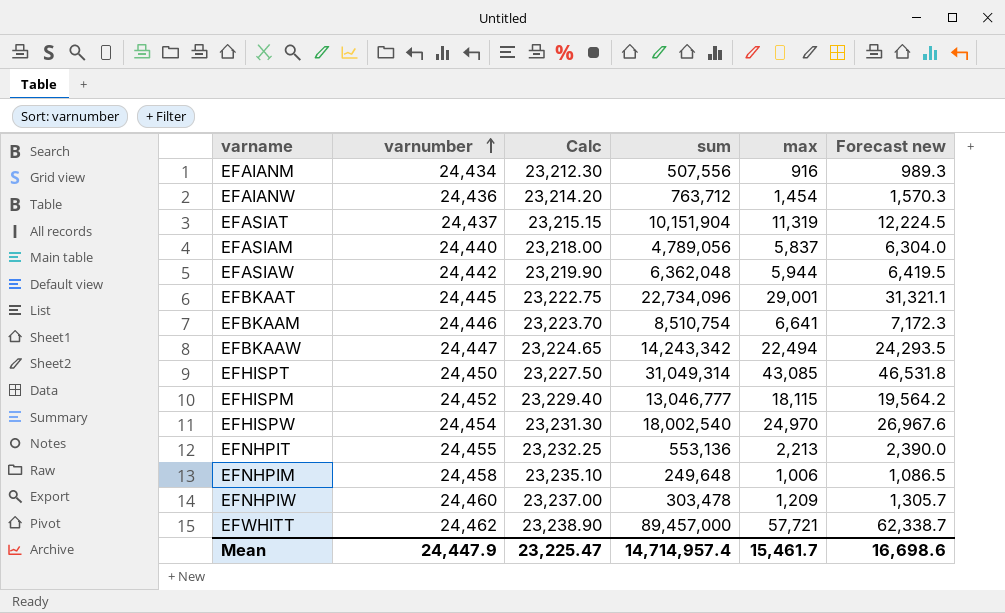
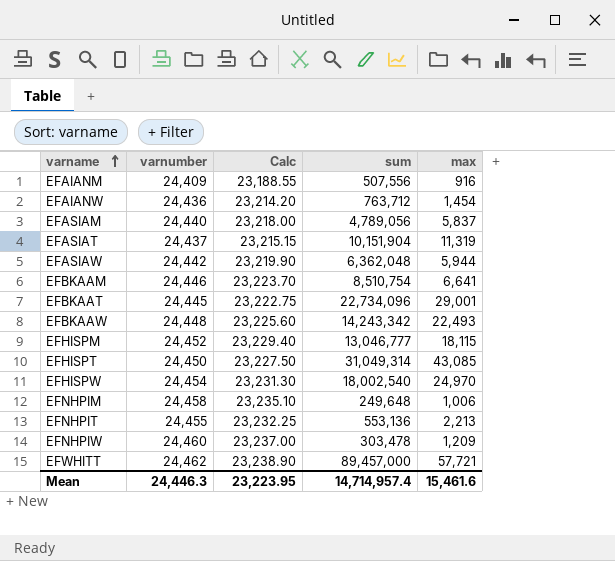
row order: varnumber ascending -> varname ascending
column Forecast new | formula: [max] * 1.08 -> none
EFAIANM | varnumber: 24,434 -> 24,409
EFAIANM | Calc: 23,212.30 -> 23,188.55
EFBKAAW | varnumber: 24,447 -> 24,448
EFBKAAW | Calc: 23,224.65 -> 23,225.60
EFBKAAW | max: 22,494 -> 22,493
Mean | varnumber: 24,447.9 -> 24,446.3
Mean | Calc: 23,225.47 -> 23,223.95
Mean | max: 15,461.7 -> 15,461.6

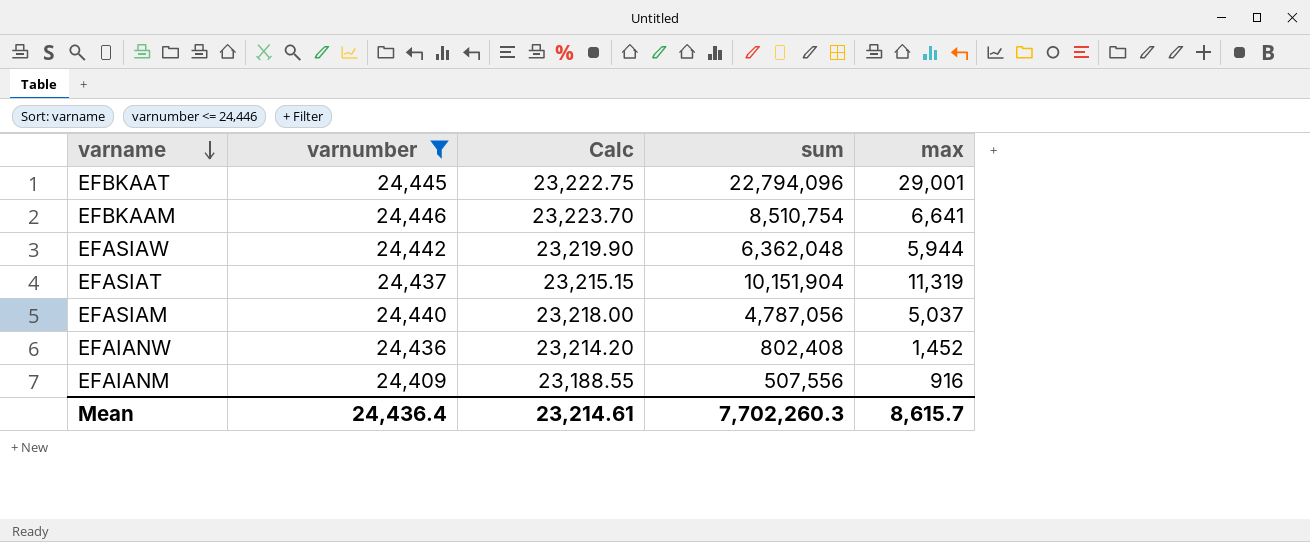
filter: none -> varnumber <= 24,446
row order: varname ascending -> varname descending
EFBKAAT | sum: 22,734,096 -> 22,794,096
EFASIAM | sum: 4,789,056 -> 4,787,056
EFASIAM | max: 5,837 -> 5,037
EFAIANW | sum: 763,712 -> 802,408
EFAIANW | max: 1,454 -> 1,452
Mean | varnumber: 24,446.3 -> 24,436.4
Mean | Calc: 23,223.95 -> 23,214.61
Mean | sum: 14,714,957.4 -> 7,702,260.3
Mean | max: 15,461.6 -> 8,615.7

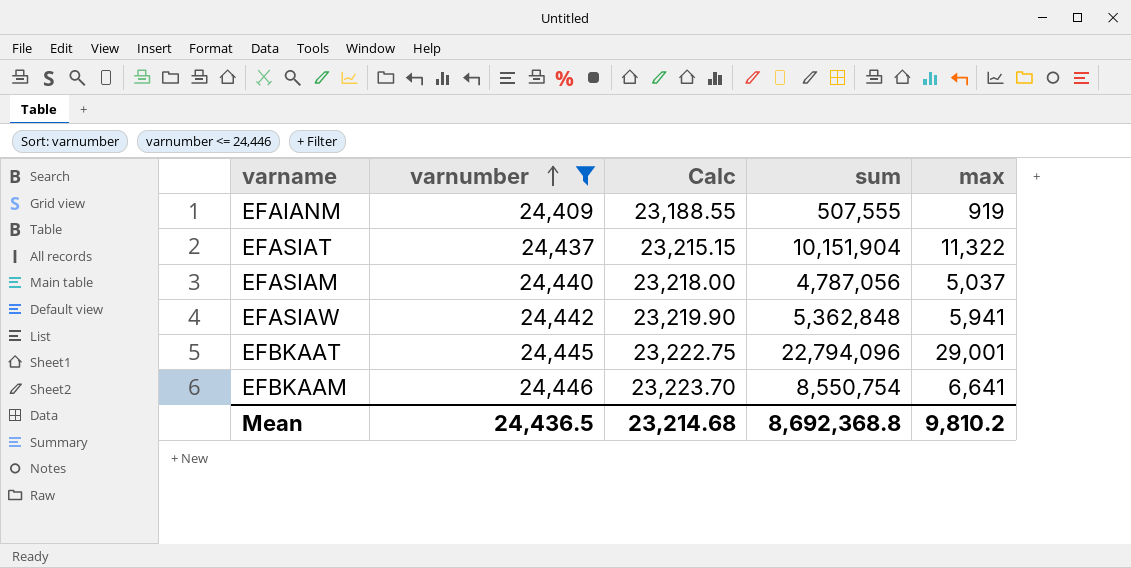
row order: varname descending -> varnumber ascending
row EFAIANW: 24,436 | 23,214.20 | 802,408 | 1,452 -> none
EFAIANM | sum: 507,556 -> 507,555
EFAIANM | max: 916 -> 919
EFASIAT | max: 11,319 -> 11,322
EFASIAW | sum: 6,362,048 -> 5,362,848
EFASIAW | max: 5,944 -> 5,941
EFBKAAM | sum: 8,510,754 -> 8,550,754
Mean | varnumber: 24,436.4 -> 24,436.5
Mean | Calc: 23,214.61 -> 23,214.68
Mean | sum: 7,702,260.3 -> 8,692,368.8
Mean | max: 8,615.7 -> 9,810.2

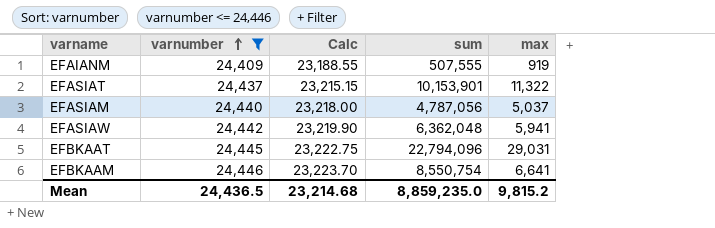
EFASIAT | sum: 10,151,904 -> 10,153,901
EFASIAW | sum: 5,362,848 -> 6,362,048
EFBKAAT | max: 29,001 -> 29,031
Mean | sum: 8,692,368.8 -> 8,859,235.0
Mean | max: 9,810.2 -> 9,815.2

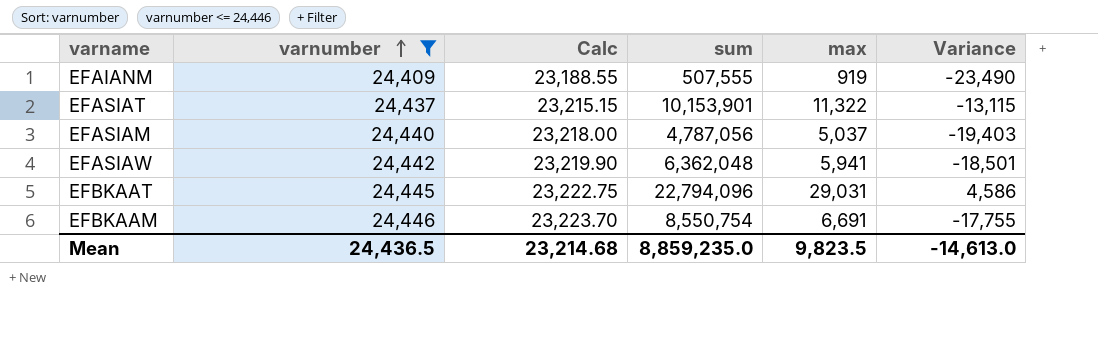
column Variance | formula: none -> [max] - [varnumber]
EFBKAAM | max: 6,641 -> 6,691
Mean | max: 9,815.2 -> 9,823.5

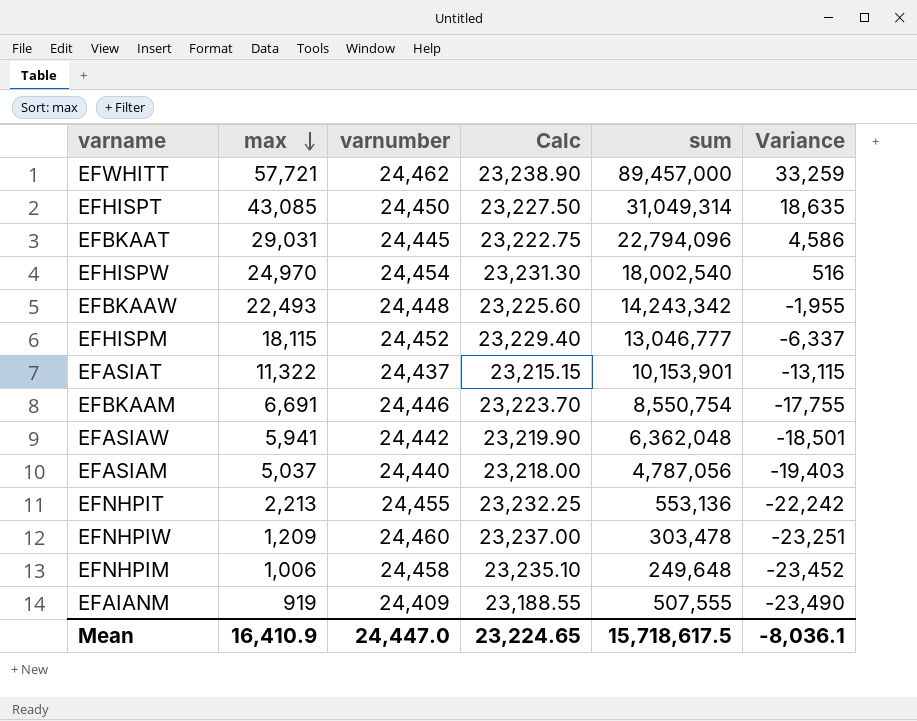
filter: varnumber <= 24,446 -> none
row order: varnumber ascending -> max descending
column max | position: 5 -> 2
Mean | max: 9,823.5 -> 16,410.9
Mean | varnumber: 24,436.5 -> 24,447.0
Mean | Calc: 23,214.68 -> 23,224.65
Mean | sum: 8,859,235.0 -> 15,718,617.5
Mean | Variance: -14,613.0 -> -8,036.1

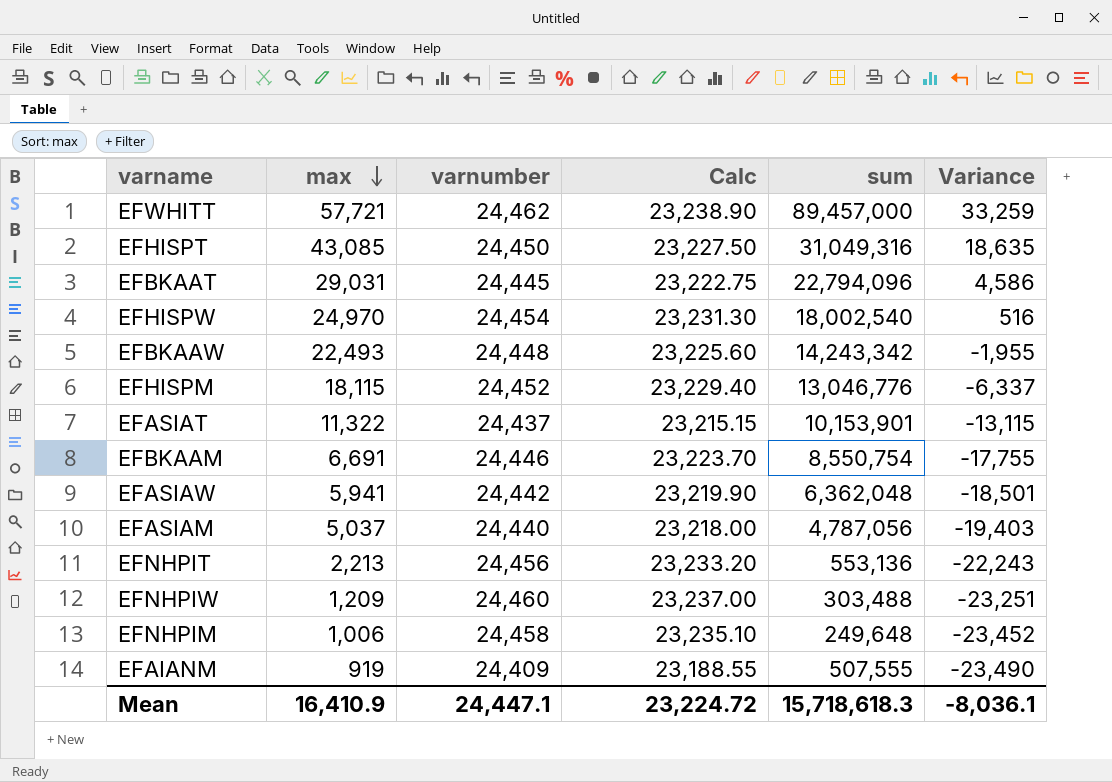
EFHISPT | sum: 31,049,314 -> 31,049,316
EFHISPM | sum: 13,046,777 -> 13,046,776
EFNHPIT | varnumber: 24,455 -> 24,456
EFNHPIT | Calc: 23,232.25 -> 23,233.20
EFNHPIT | Variance: -22,242 -> -22,243
EFNHPIW | sum: 303,478 -> 303,488
Mean | varnumber: 24,447.0 -> 24,447.1
Mean | Calc: 23,224.65 -> 23,224.72
Mean | sum: 15,718,617.5 -> 15,718,618.3

